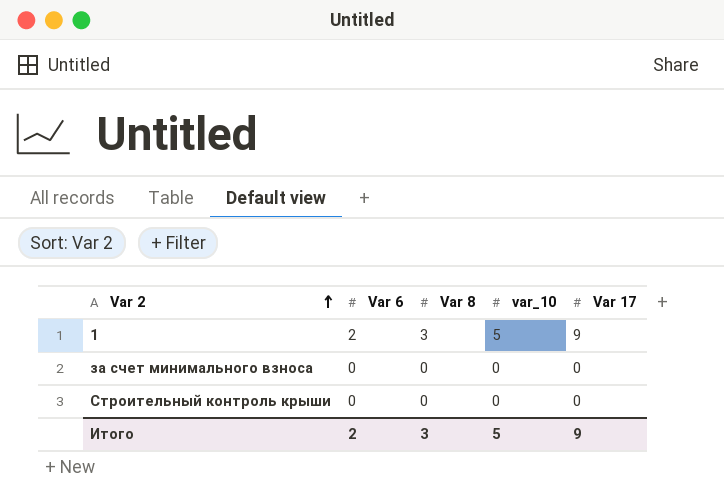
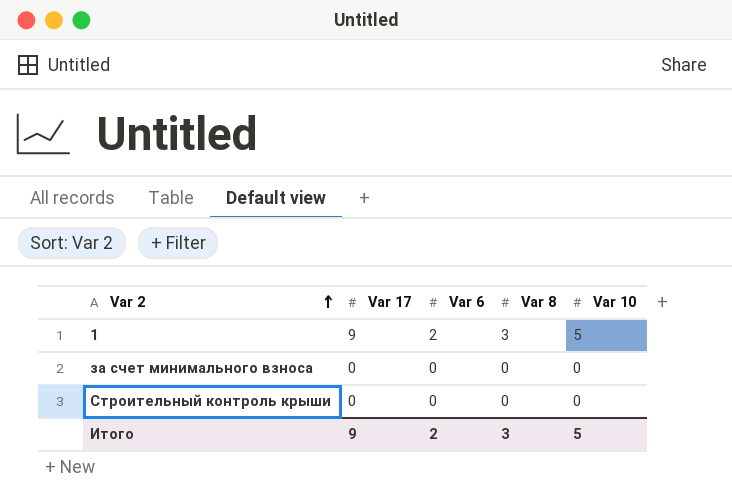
column Var 17 | position: 5 -> 2
column name: var_10 -> Var 10

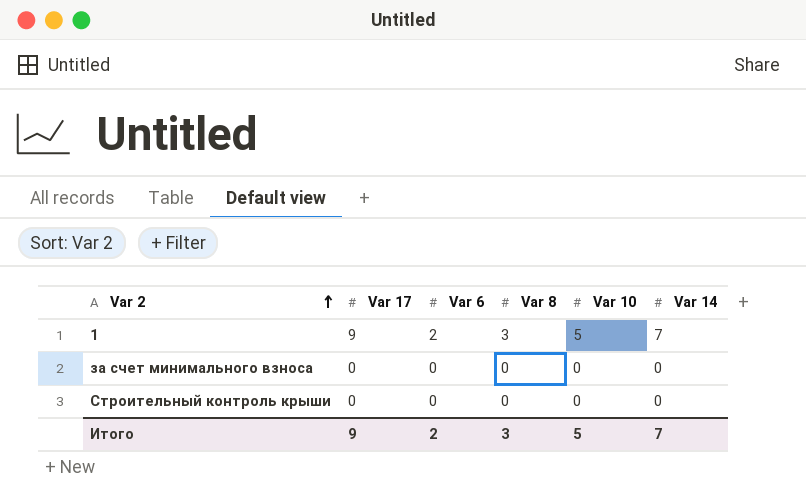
column Var 14 | position: none -> 6

